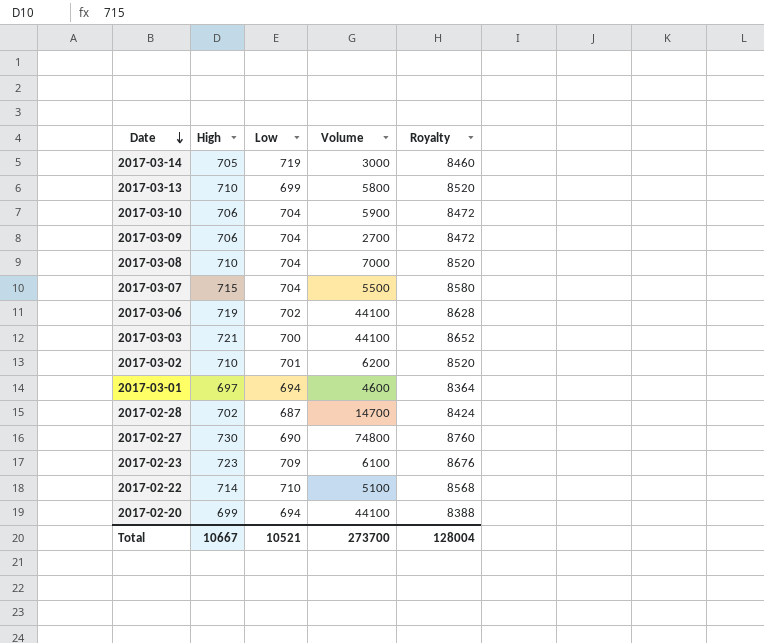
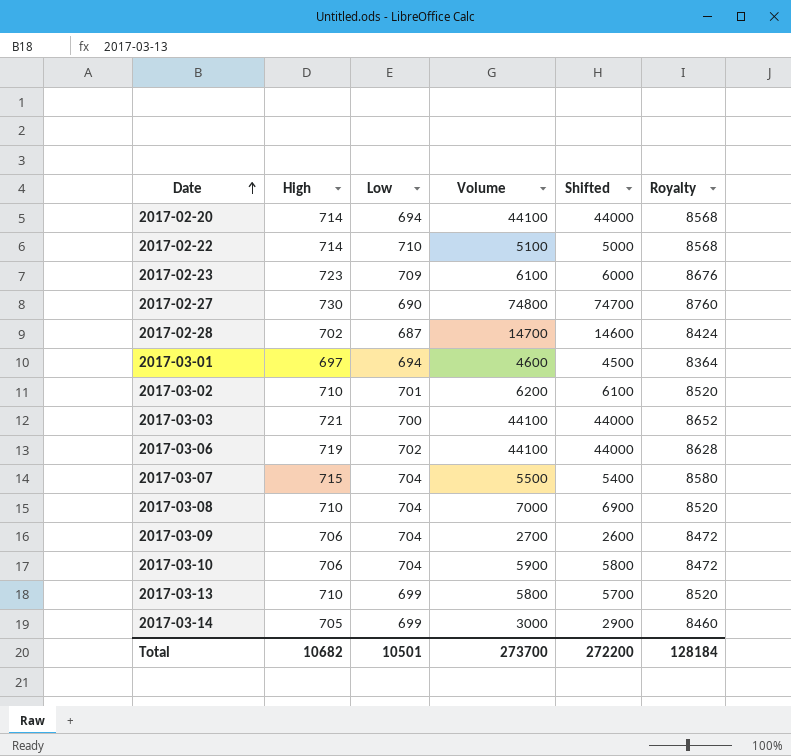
row order: Date descending -> Date ascending
column Shifted | formula: none -> [Volume] - 100
2017-02-20 | High: 699 -> 714
2017-02-20 | Royalty: 8388 -> 8568
2017-03-14 | Low: 719 -> 699
Total | High: 10667 -> 10682
Total | Low: 10521 -> 10501
Total | Royalty: 128004 -> 128184

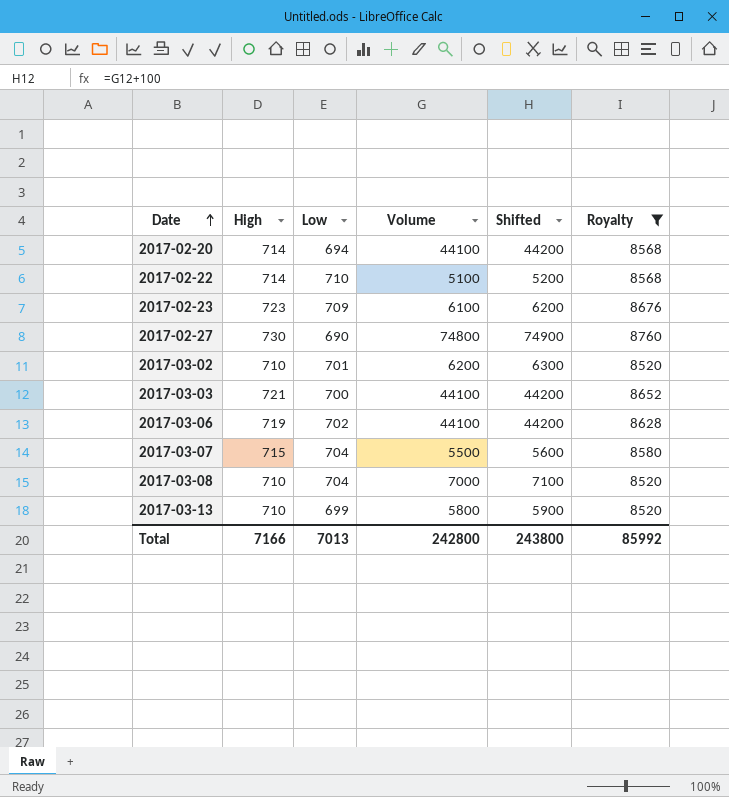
filter: none -> Royalty >= 8520
column Shifted | formula: [Volume] - 100 -> [Volume] + 100
Total | High: 10682 -> 7166
Total | Low: 10501 -> 7013
Total | Volume: 273700 -> 242800
Total | Shifted: 272200 -> 243800
Total | Royalty: 128184 -> 85992

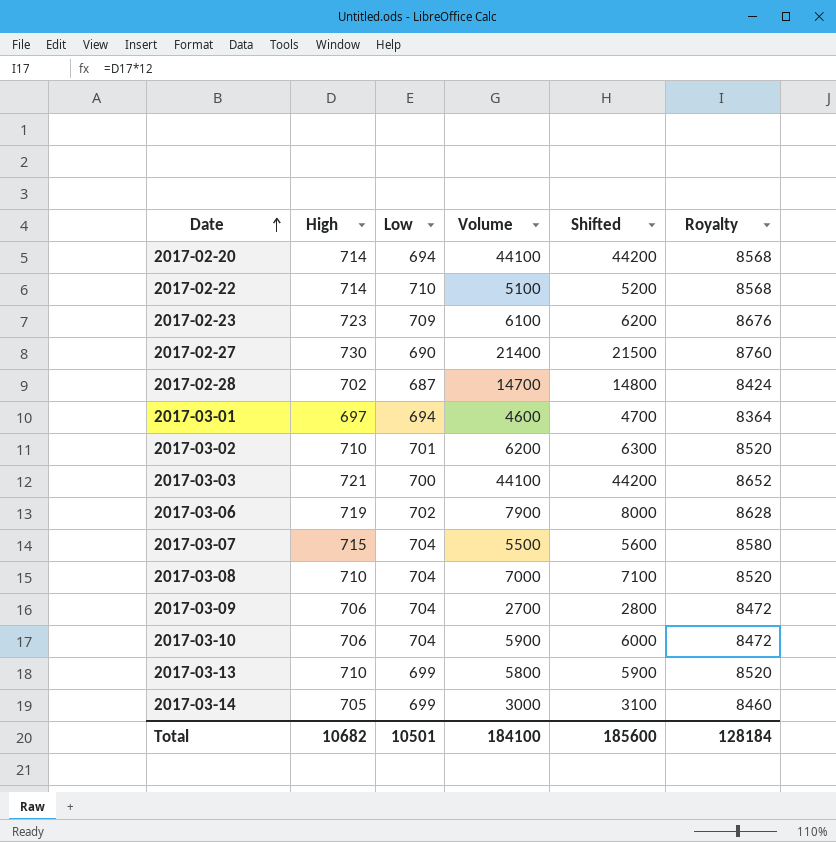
filter: Royalty >= 8520 -> none
2017-02-27 | Volume: 74800 -> 21400
2017-02-27 | Shifted: 74900 -> 21500
2017-03-06 | Volume: 44100 -> 7900
2017-03-06 | Shifted: 44200 -> 8000
Total | High: 7166 -> 10682
Total | Low: 7013 -> 10501
Total | Volume: 242800 -> 184100
Total | Shifted: 243800 -> 185600
Total | Royalty: 85992 -> 128184

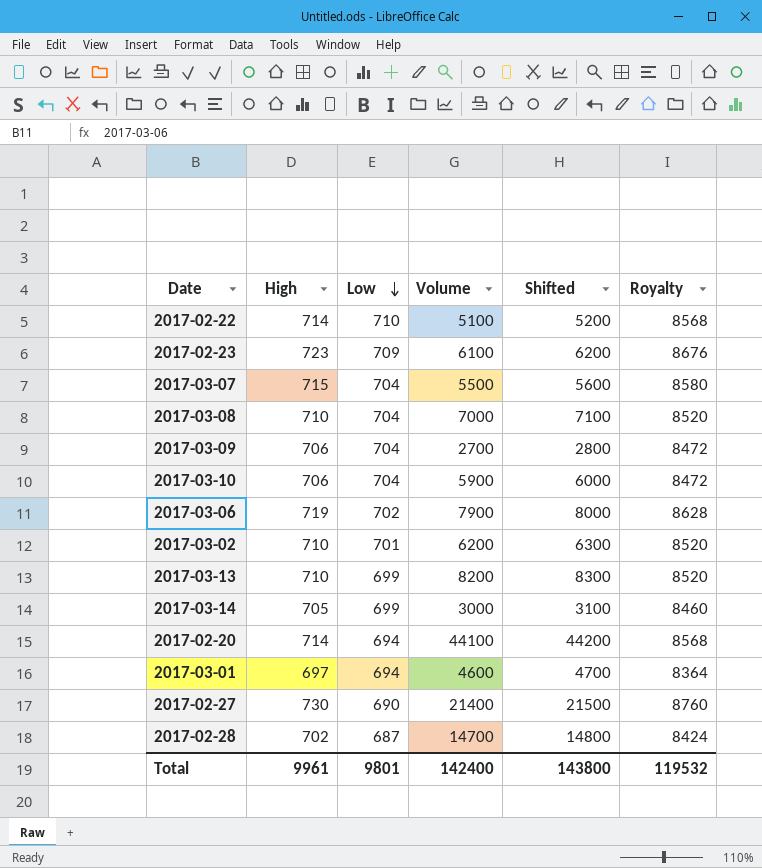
row order: Date ascending -> Low descending
row 2017-03-03: 721 | 700 | 44100 | 44200 | 8652 -> none
2017-03-13 | Volume: 5800 -> 8200
2017-03-13 | Shifted: 5900 -> 8300
Total | High: 10682 -> 9961
Total | Low: 10501 -> 9801
Total | Volume: 184100 -> 142400
Total | Shifted: 185600 -> 143800
Total | Royalty: 128184 -> 119532

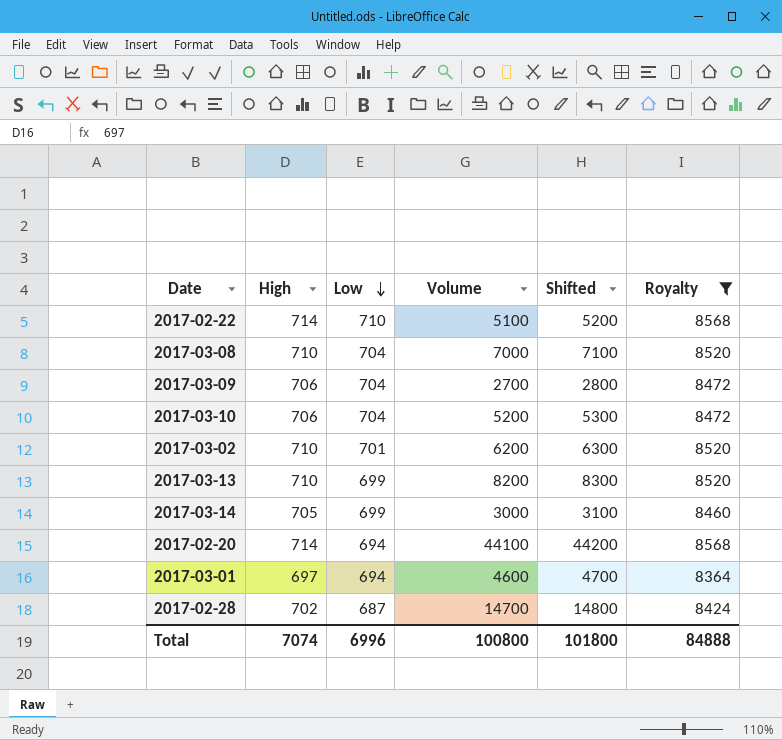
filter: none -> Royalty <= 8568
2017-03-10 | Volume: 5900 -> 5200
2017-03-10 | Shifted: 6000 -> 5300
Total | High: 9961 -> 7074
Total | Low: 9801 -> 6996
Total | Volume: 142400 -> 100800
Total | Shifted: 143800 -> 101800
Total | Royalty: 119532 -> 84888

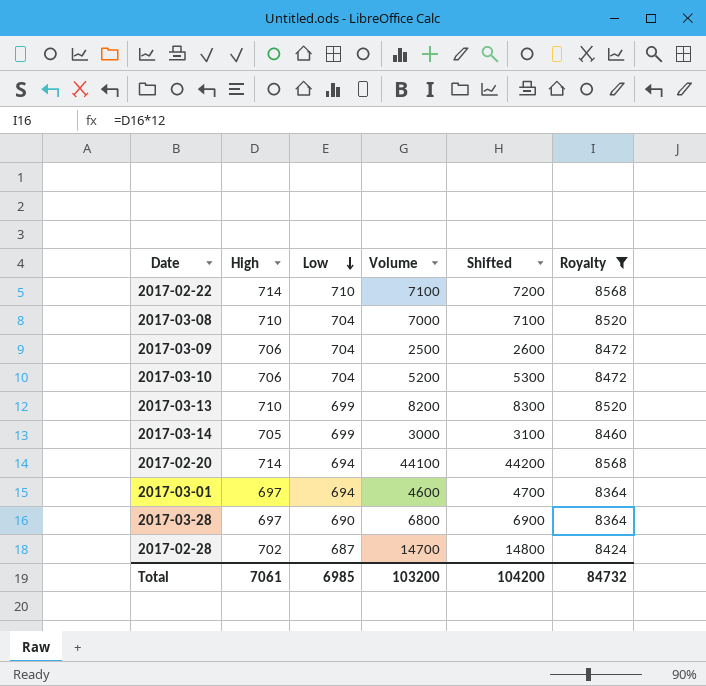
row 2017-03-02: 710 | 701 | 6200 | 6300 | 8520 -> none
2017-02-22 | Volume: 5100 -> 7100
2017-02-22 | Shifted: 5200 -> 7200
2017-03-09 | Volume: 2700 -> 2500
2017-03-09 | Shifted: 2800 -> 2600
row 2017-03-28: none -> 697 | 690 | 6800 | 6900 | 8364
Total | High: 7074 -> 7061
Total | Low: 6996 -> 6985
Total | Volume: 100800 -> 103200
Total | Shifted: 101800 -> 104200
Total | Royalty: 84888 -> 84732

